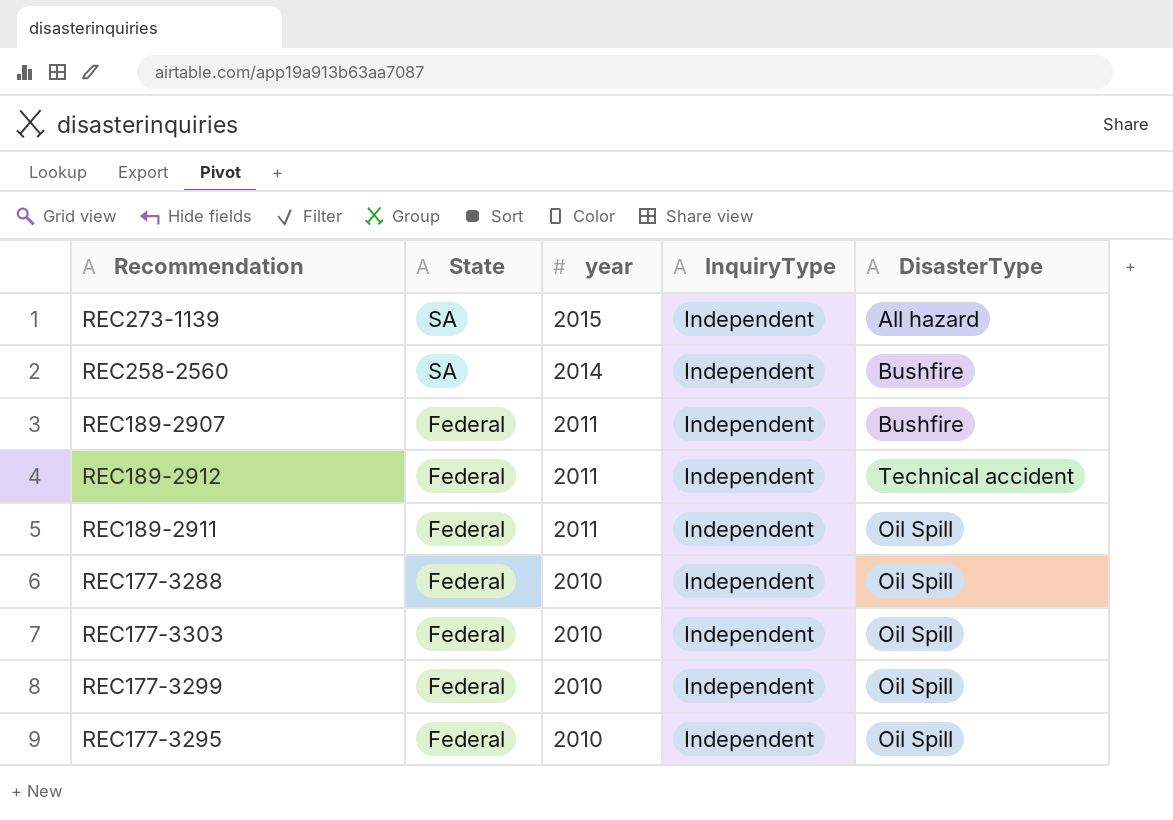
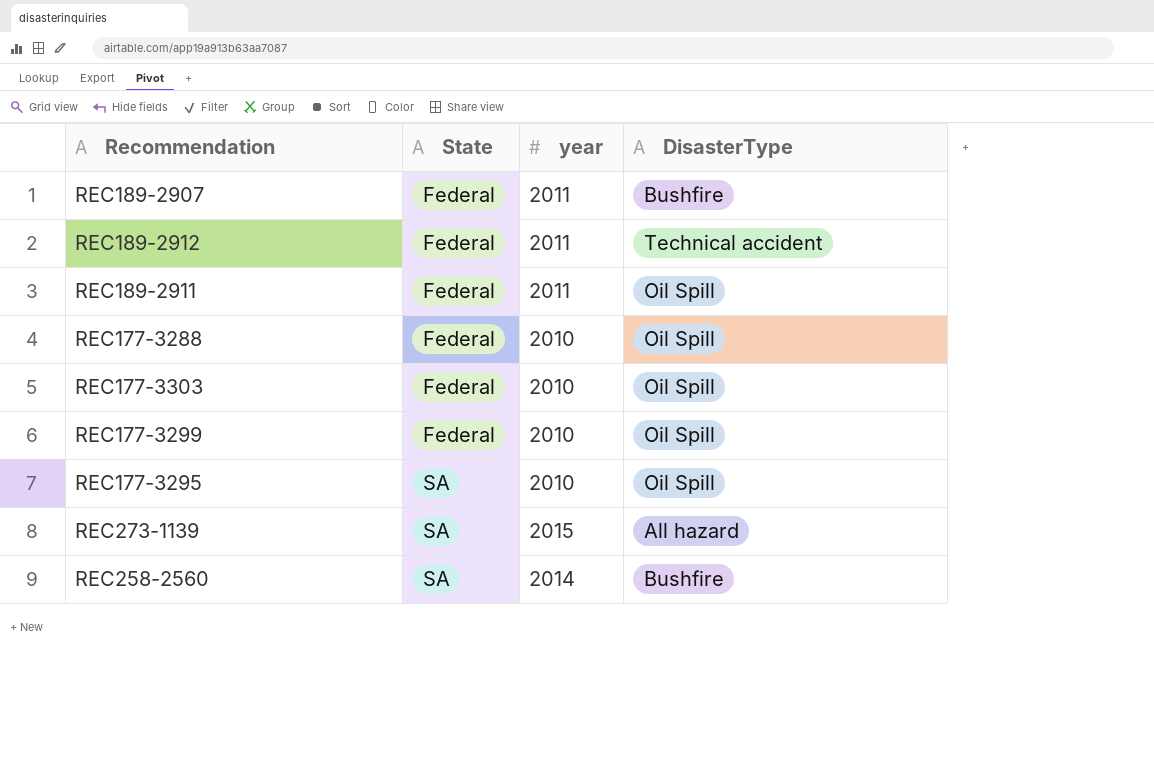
row order: State descending -> State ascending
column InquiryType | position: 4 -> none
REC177-3295 | State: Federal -> SA

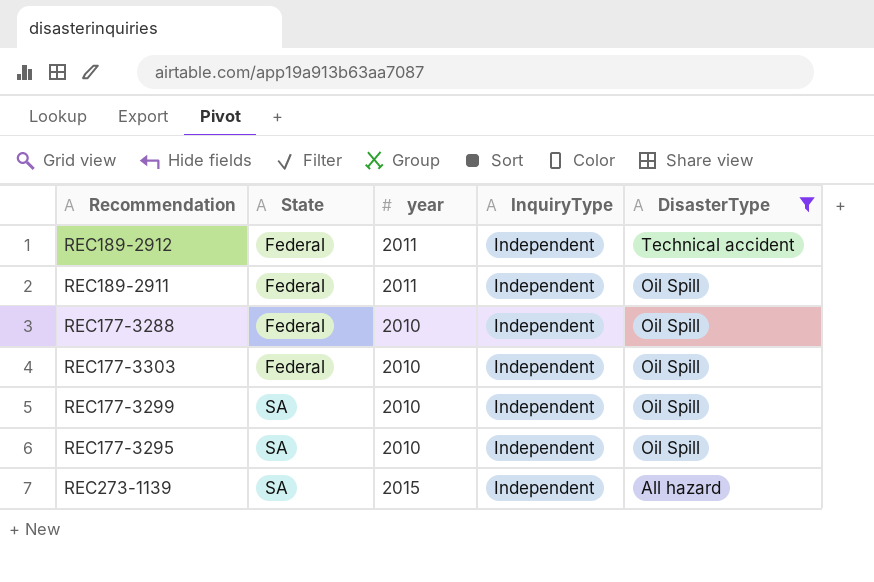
filter: none -> DisasterType != Bushfire
column InquiryType | position: none -> 4
REC177-3299 | State: Federal -> SA

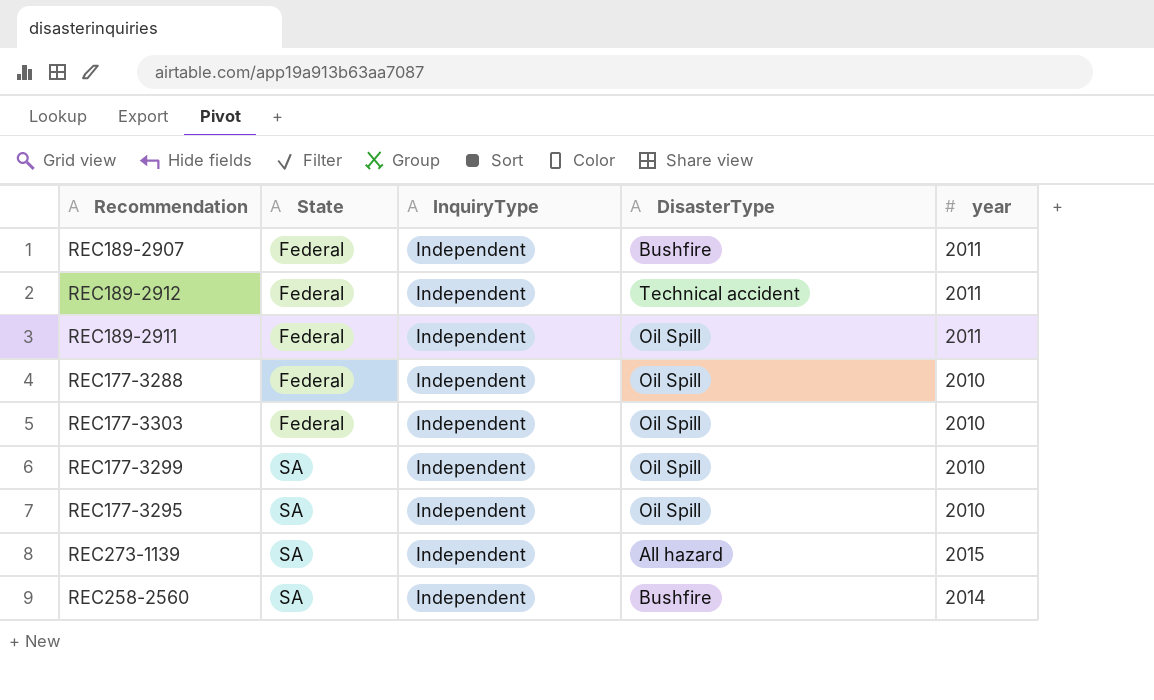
filter: DisasterType != Bushfire -> none
column year | position: 3 -> 5

